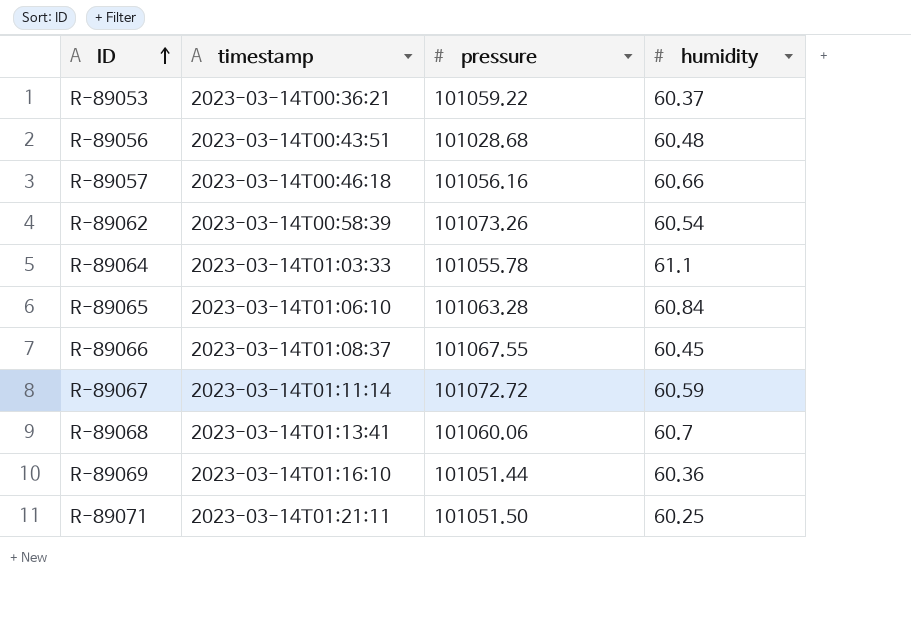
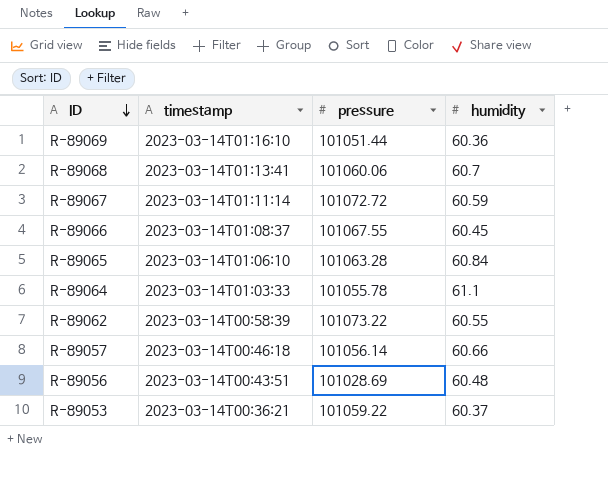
row order: ID ascending -> ID descending
row R-89071: 2023-03-14T01:21:11 | 101051.50 | 60.25 -> none
R-89062 | pressure: 101073.26 -> 101073.22
R-89062 | humidity: 60.54 -> 60.55
R-89057 | pressure: 101056.16 -> 101056.14
R-89056 | pressure: 101028.68 -> 101028.69

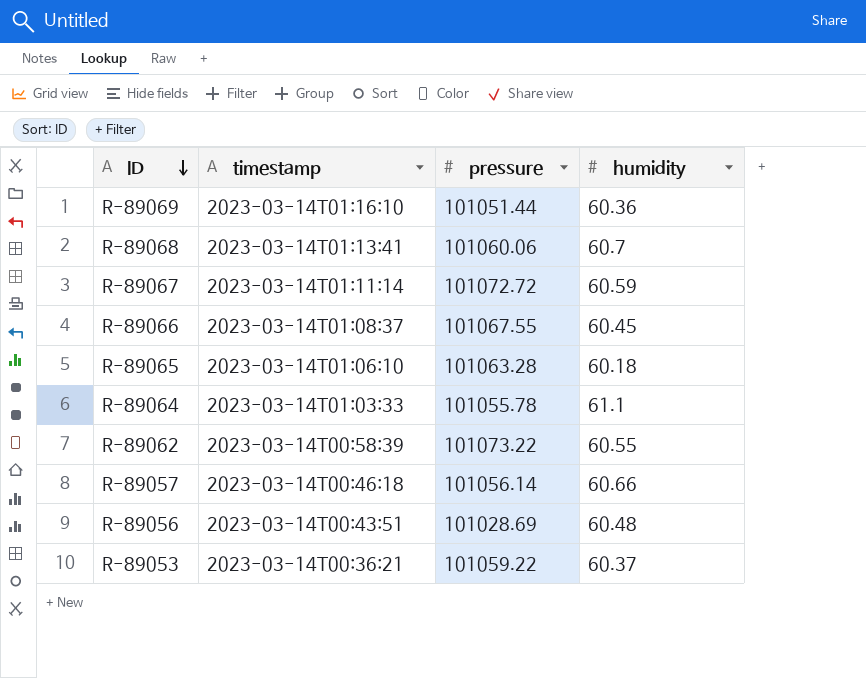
R-89065 | humidity: 60.84 -> 60.18

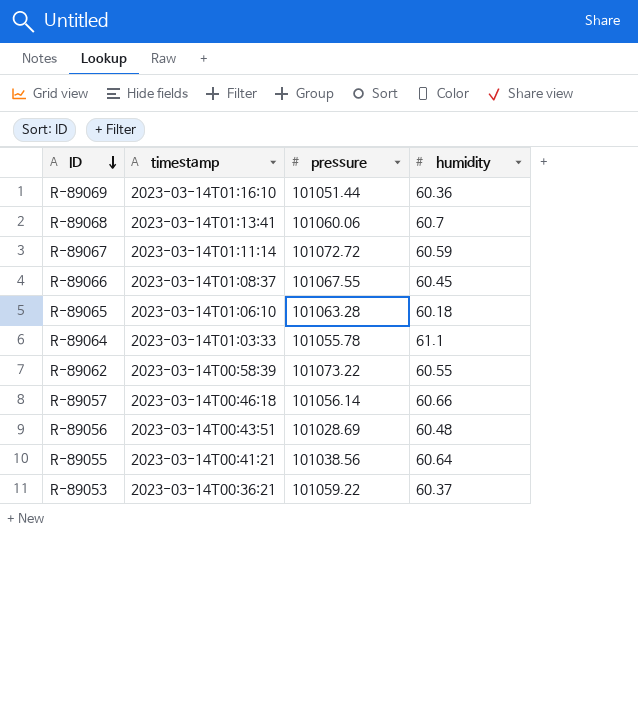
row R-89055: none -> 2023-03-14T00:41:21 | 101038.56 | 60.64

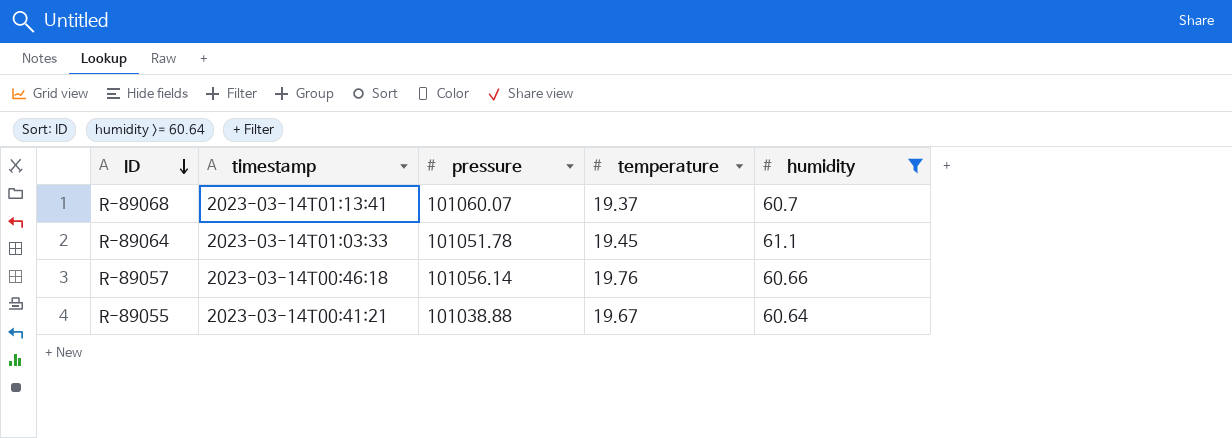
filter: none -> humidity >= 60.64
column temperature | position: none -> 4
R-89068 | pressure: 101060.06 -> 101060.07
R-89064 | pressure: 101055.78 -> 101051.78
R-89055 | pressure: 101038.56 -> 101038.88

